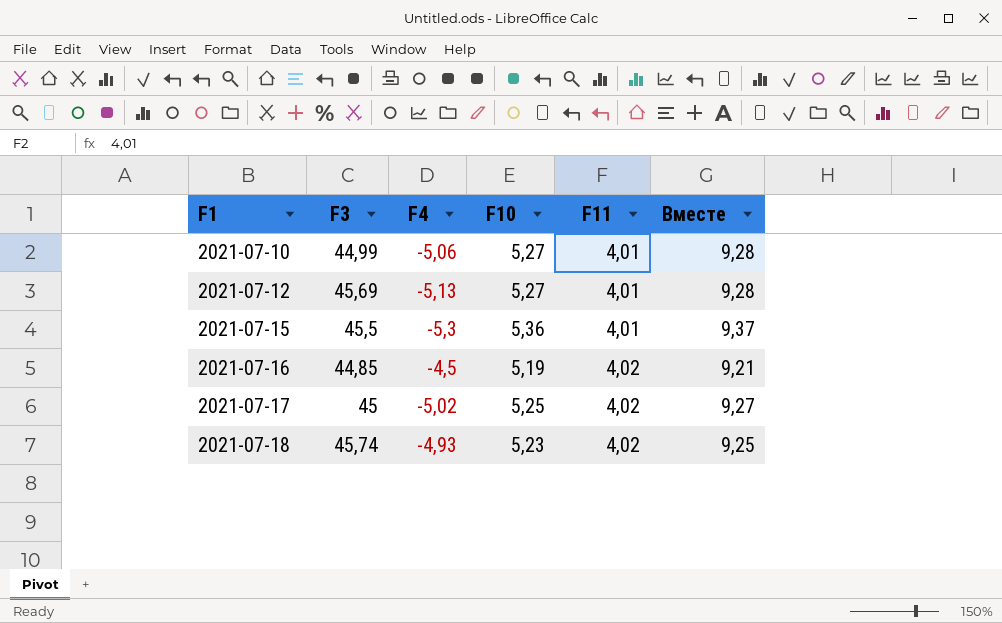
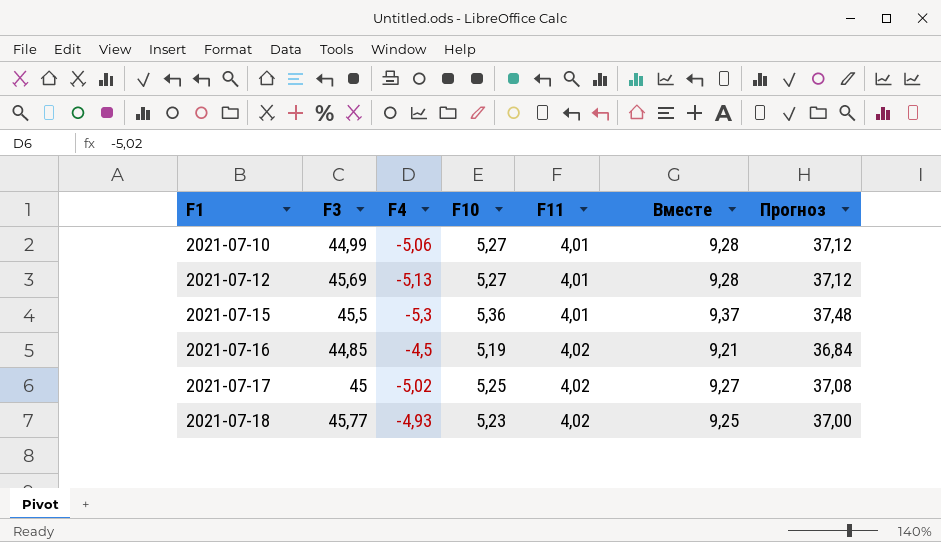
column Прогноз | formula: none -> [Вместе] * 4
2021-07-18 | F3: 45,74 -> 45,77

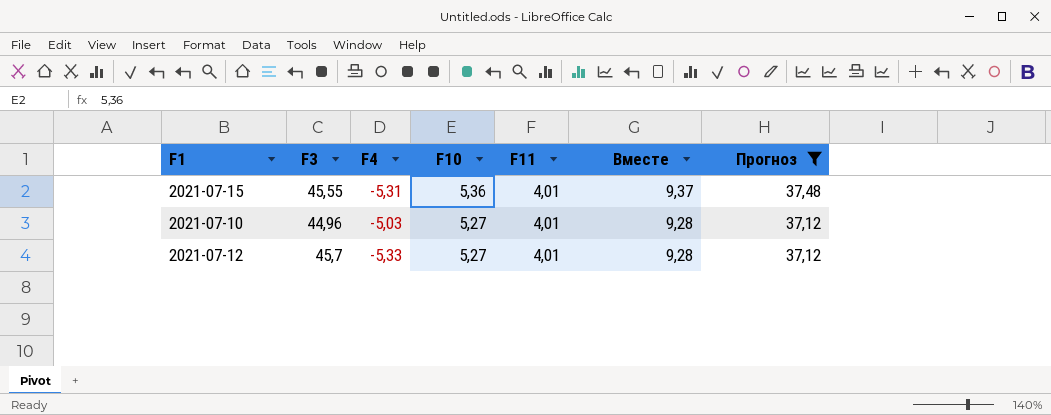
filter: none -> Прогноз >= 37,12
row order: F1 ascending -> F10 descending
2021-07-15 | F3: 45,5 -> 45,55
2021-07-15 | F4: -5,3 -> -5,31
2021-07-10 | F3: 44,99 -> 44,96
2021-07-10 | F4: -5,06 -> -5,03
2021-07-12 | F3: 45,69 -> 45,7
2021-07-12 | F4: -5,13 -> -5,33

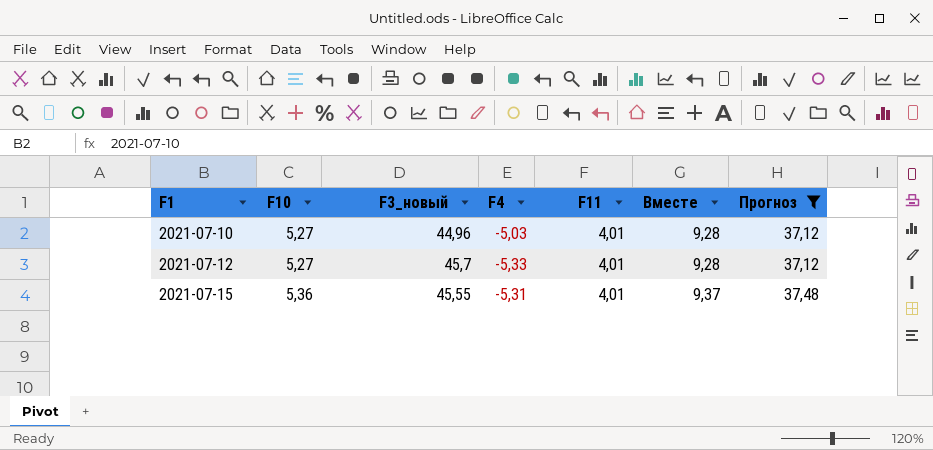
row order: F10 descending -> F1 ascending
column F10 | position: 4 -> 2
column name: F3 -> F3_новый

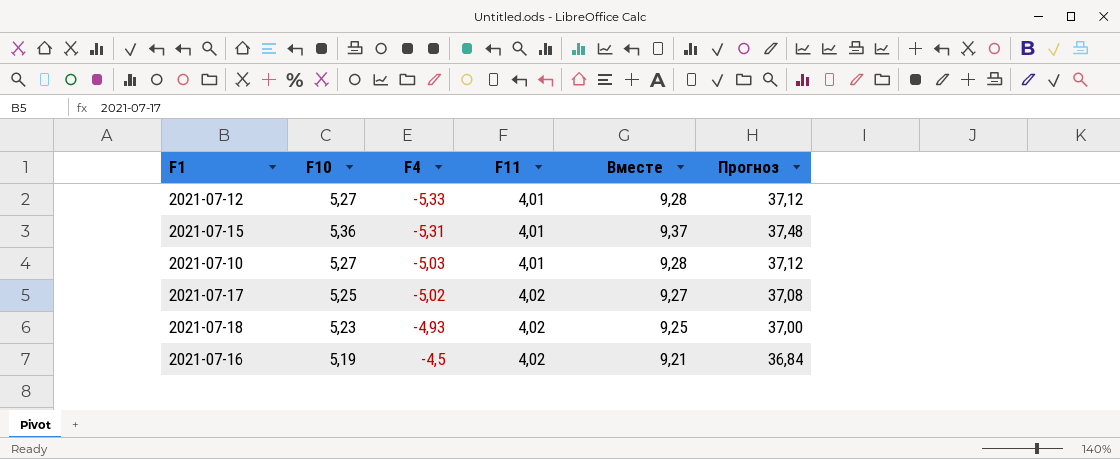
filter: Прогноз >= 37,12 -> none
row order: F1 ascending -> F4 ascending
column F3_новый | position: 3 -> none

